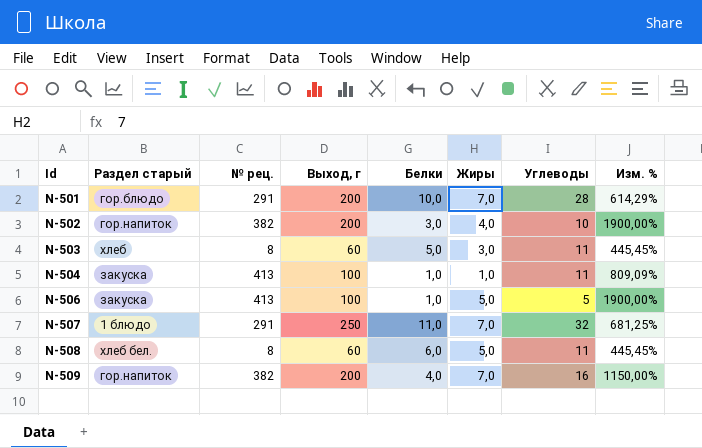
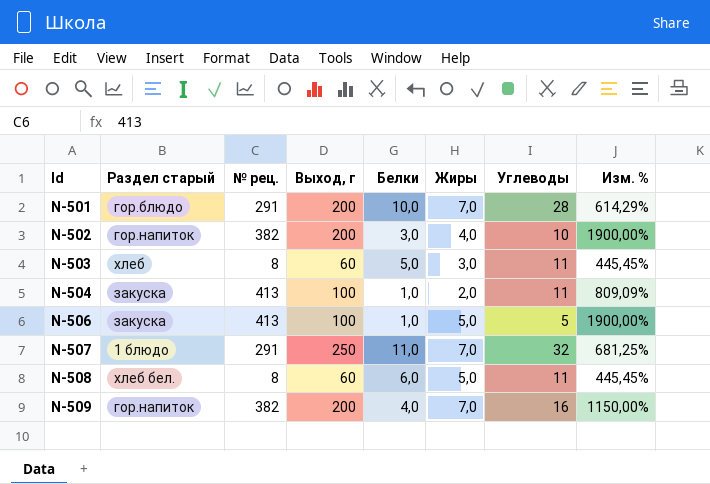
N-504 | Жиры: 1,0 -> 2,0

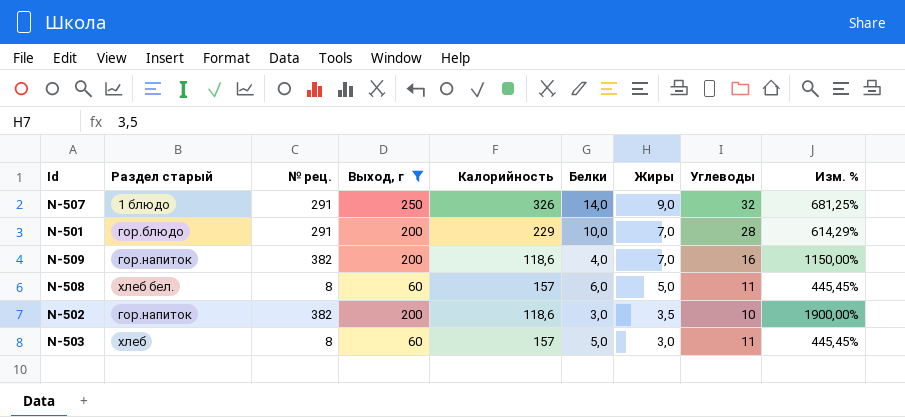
filter: none -> Выход, г != 100
row order: Id ascending -> Жиры descending
column Калорийность | position: none -> 5
N-507 | Белки: 11,0 -> 14,0
N-507 | Жиры: 7,0 -> 9,0
N-502 | Жиры: 4,0 -> 3,5

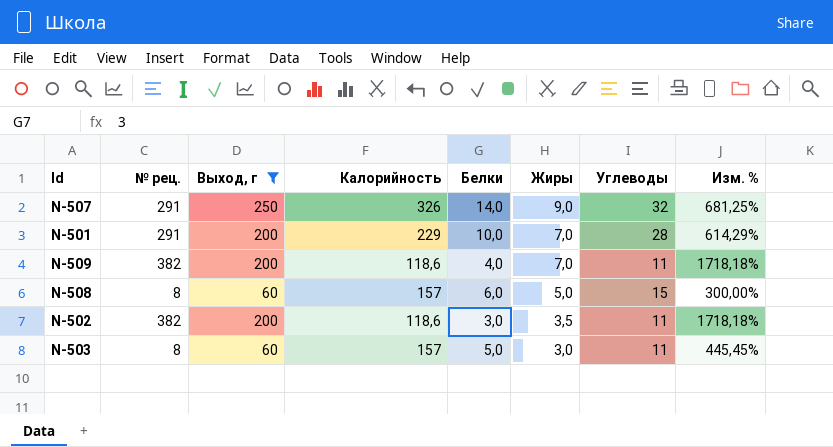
column Раздел старый | position: 2 -> none
N-509 | Углеводы: 16 -> 11
N-509 | Изм. %: 1150,00% -> 1718,18%
N-508 | Углеводы: 11 -> 15
N-508 | Изм. %: 445,45% -> 300,00%
N-502 | Углеводы: 10 -> 11
N-502 | Изм. %: 1900,00% -> 1718,18%

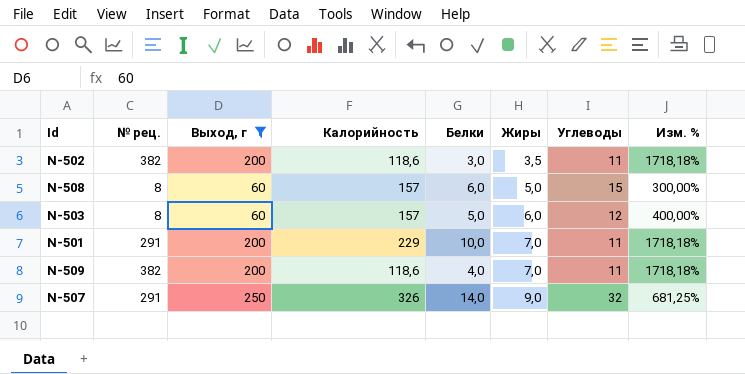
row order: Жиры descending -> Жиры ascending
N-503 | Жиры: 3,0 -> 6,0
N-503 | Углеводы: 11 -> 12
N-503 | Изм. %: 445,45% -> 400,00%
N-501 | Углеводы: 28 -> 11
N-501 | Изм. %: 614,29% -> 1718,18%

